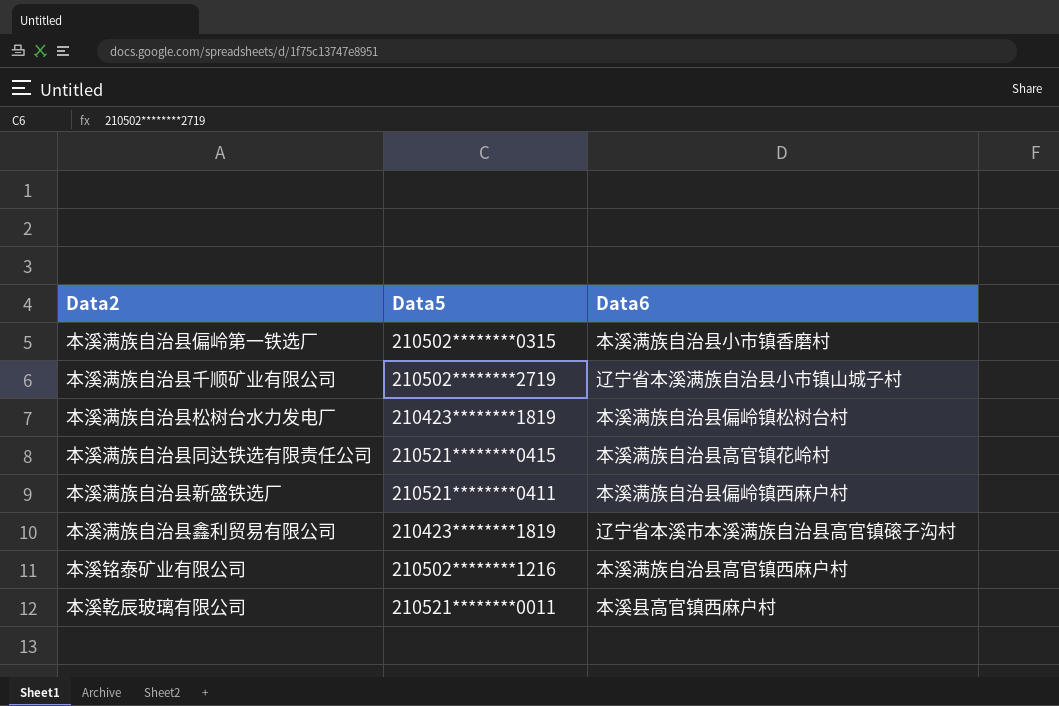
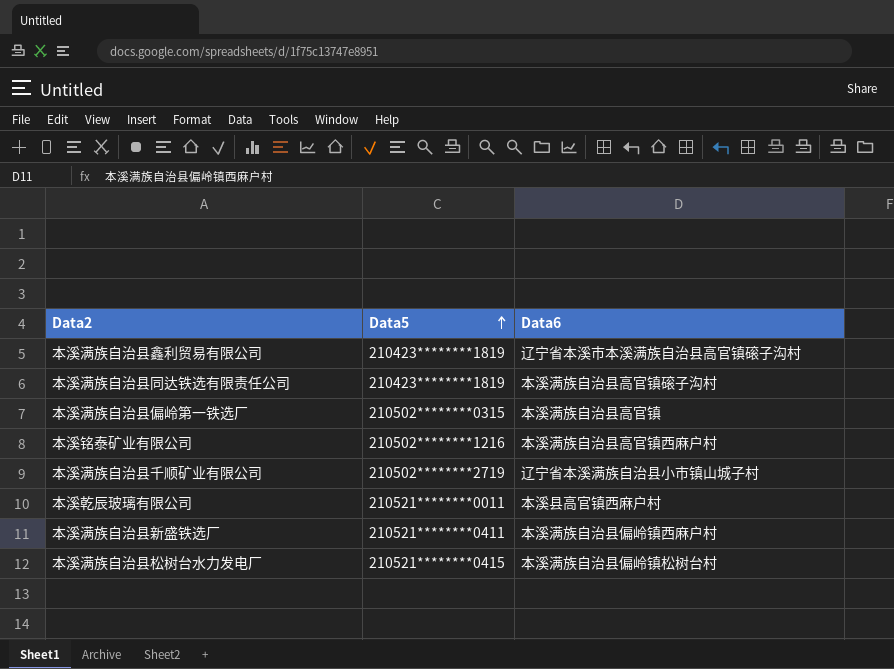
row order: none -> Data5 ascending
本溪满族自治县同达铁选有限责任公司 | Data5: 210521********0415 -> 210423********1819
本溪满族自治县同达铁选有限责任公司 | Data6: 本溪满族自治县高官镇花岭村 -> 本溪满族自治县高官镇磙子沟村
本溪满族自治县偏岭第一铁选厂 | Data6: 本溪满族自治县小市镇香磨村 -> 本溪满族自治县高官镇
本溪满族自治县松树台水力发电厂 | Data5: 210423********1819 -> 210521********0415

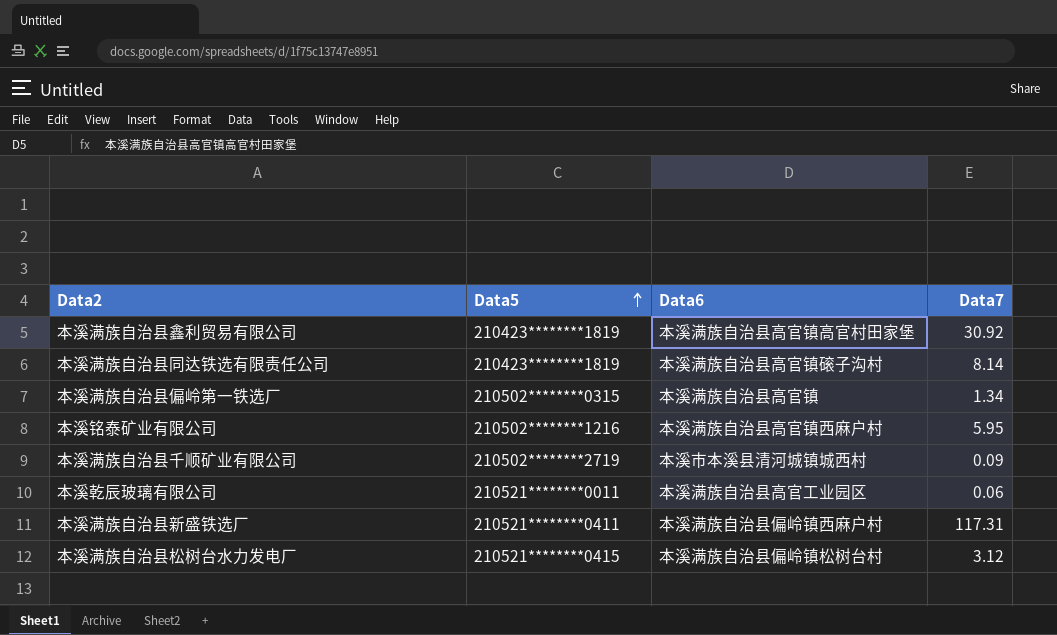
column Data7 | position: none -> 4
本溪满族自治县鑫利贸易有限公司 | Data6: 辽宁省本溪市本溪满族自治县高官镇磙子沟村 -> 本溪满族自治县高官镇高官村田家堡
本溪满族自治县千顺矿业有限公司 | Data6: 辽宁省本溪满族自治县小市镇山城子村 -> 本溪市本溪县清河城镇城西村
本溪乾辰玻璃有限公司 | Data6: 本溪县高官镇西麻户村 -> 本溪满族自治县高官工业园区

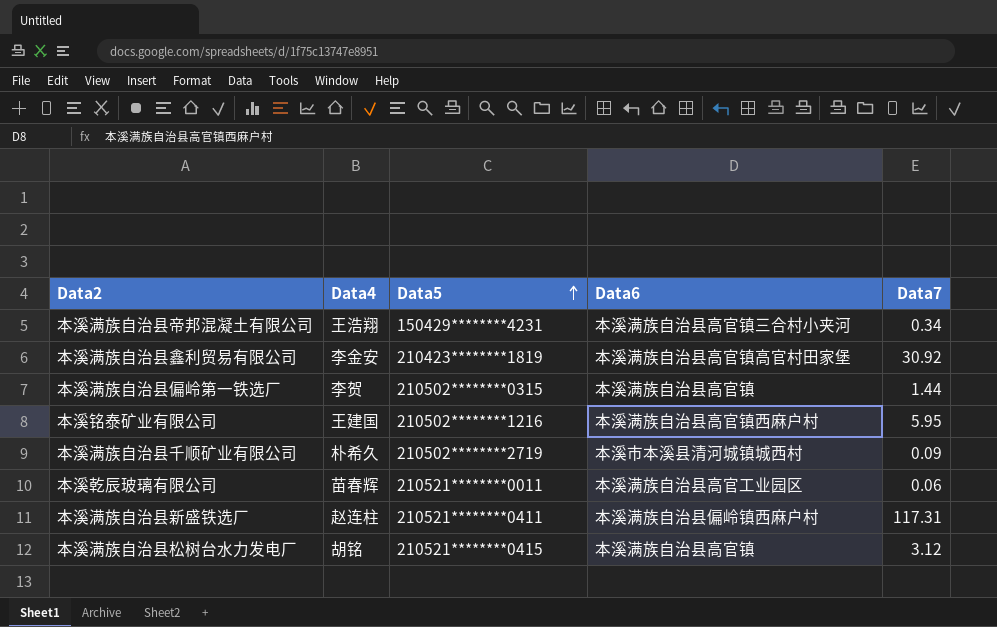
column Data4 | position: none -> 2
row 本溪满族自治县同达铁选有限责任公司: 210423********1819 | 本溪满族自治县高官镇磙子沟村 | 8.14 -> none
row 本溪满族自治县帝邦混凝土有限公司: none -> 王浩翔 | 150429********4231 | 本溪满族自治县高官镇三合村小夹河 | 0.34
本溪满族自治县偏岭第一铁选厂 | Data7: 1.34 -> 1.44
本溪满族自治县松树台水力发电厂 | Data6: 本溪满族自治县偏岭镇松树台村 -> 本溪满族自治县高官镇

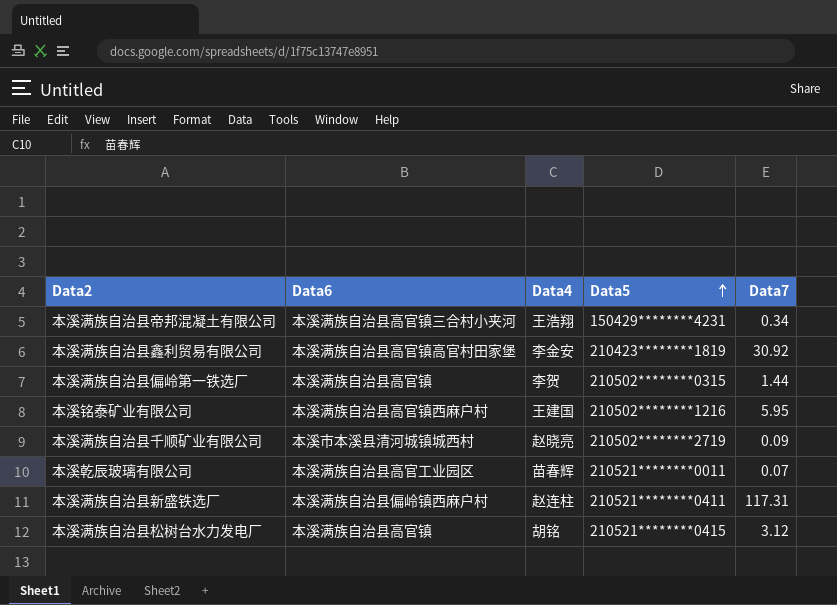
column Data6 | position: 4 -> 2
本溪满族自治县千顺矿业有限公司 | Data4: 朴希久 -> 赵晓亮
本溪乾辰玻璃有限公司 | Data7: 0.06 -> 0.07

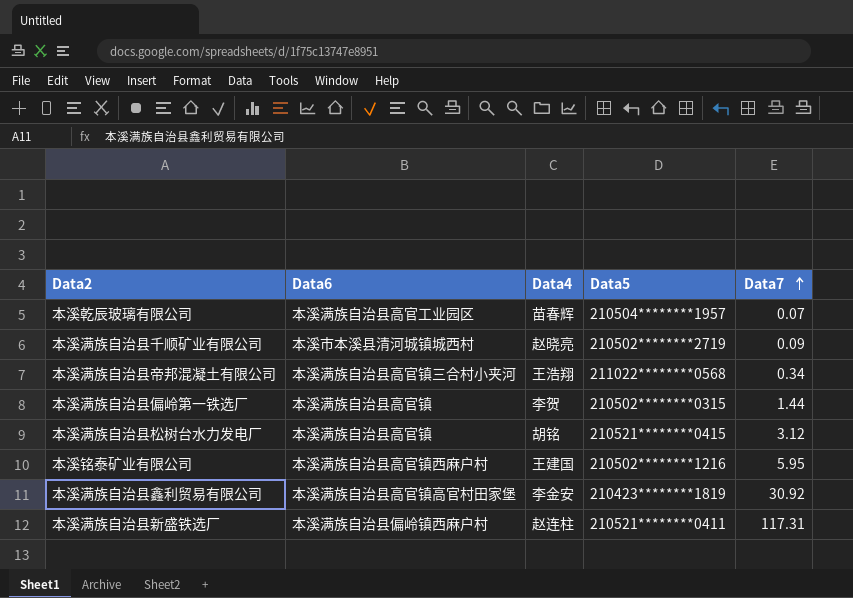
row order: Data5 ascending -> Data7 ascending
本溪乾辰玻璃有限公司 | Data5: 210521********0011 -> 210504********1957
本溪满族自治县帝邦混凝土有限公司 | Data5: 150429********4231 -> 211022********0568

